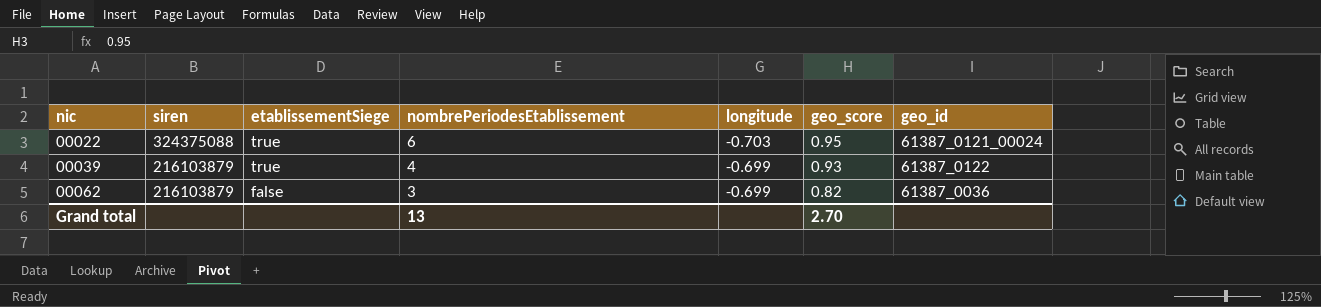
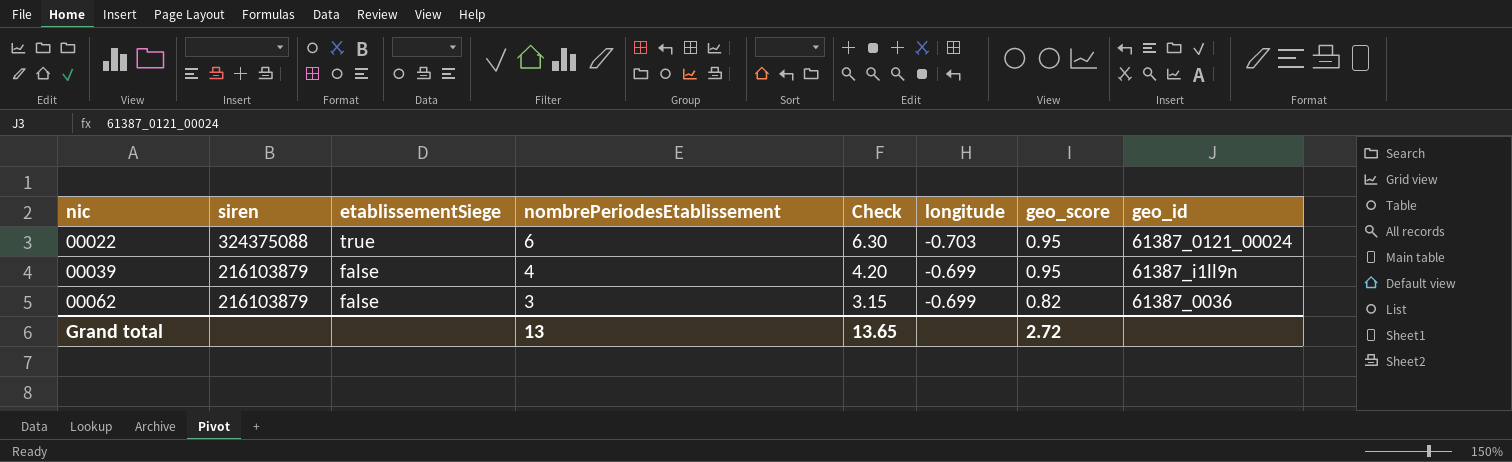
column Check | formula: none -> [nombrePeriodesEtablissement] * 1.05
00039 | etablissementSiege: true -> false
00039 | geo_score: 0.93 -> 0.95
00039 | geo_id: 61387_0122 -> 61387_i1ll9n
Grand total | geo_score: 2.70 -> 2.72

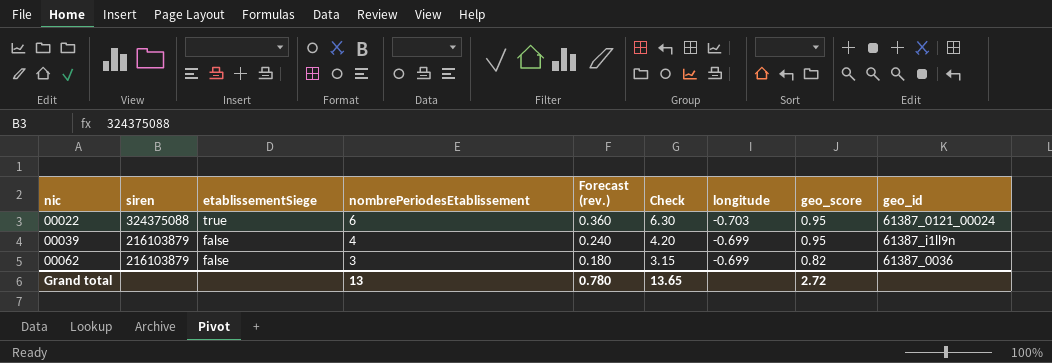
column Forecast (rev.) | formula: none -> [nombrePeriodesEtablissement] * 0.06

